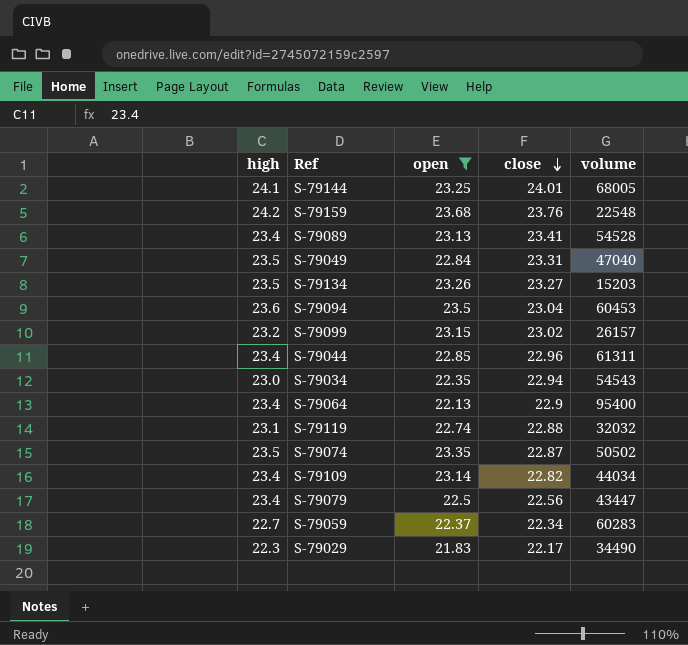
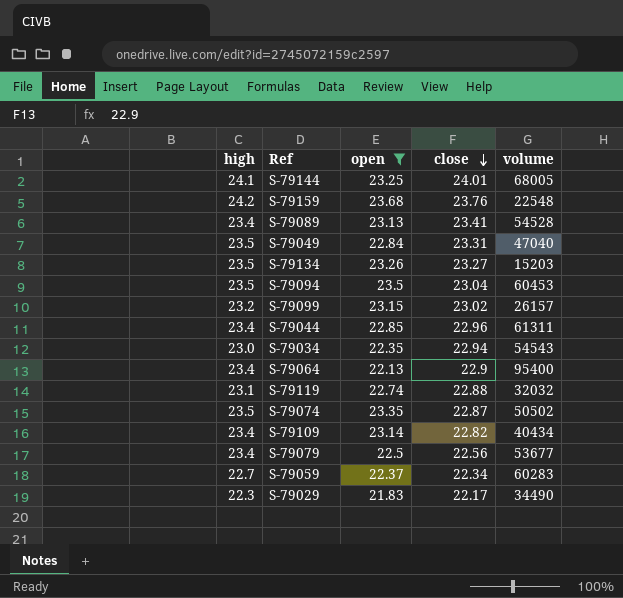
S-79094 | high: 23.6 -> 23.5
S-79109 | volume: 44034 -> 40434
S-79079 | volume: 43447 -> 53677

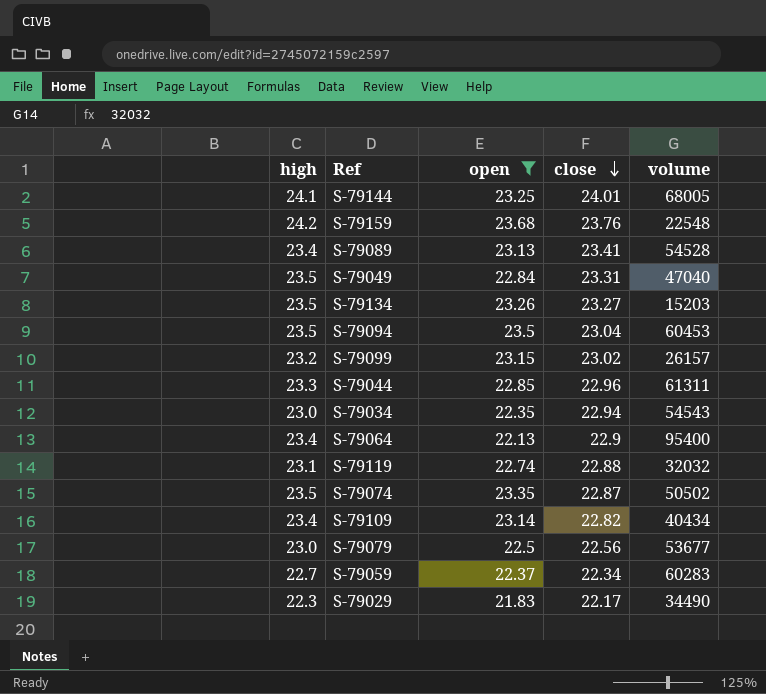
S-79044 | high: 23.4 -> 23.3
S-79079 | high: 23.4 -> 23.0

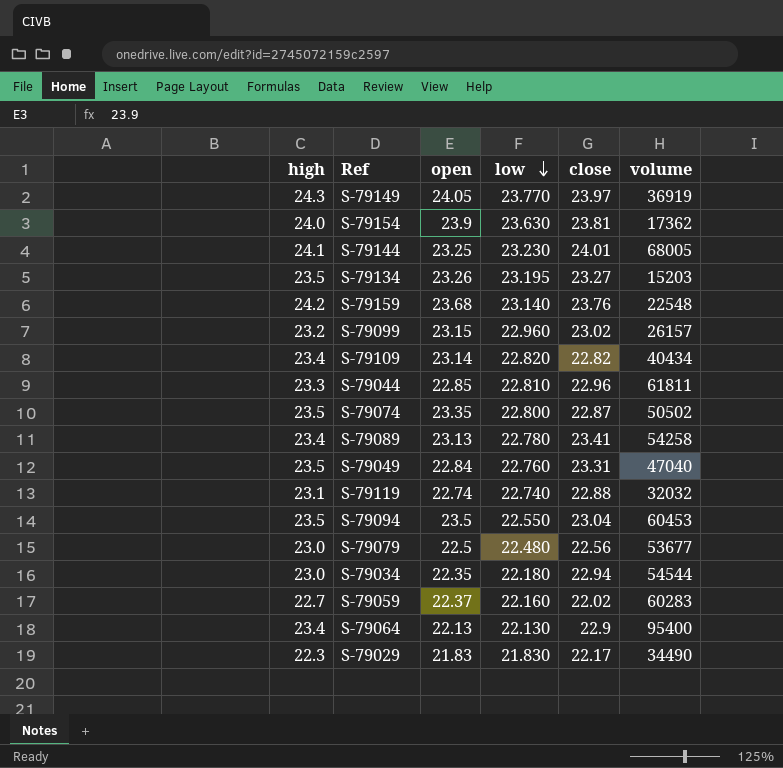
filter: open <= 23.68 -> none
row order: close descending -> low descending
column low | position: none -> 4
S-79044 | volume: 61311 -> 61811
S-79089 | volume: 54528 -> 54258
S-79034 | volume: 54543 -> 54544
S-79059 | close: 22.34 -> 22.02

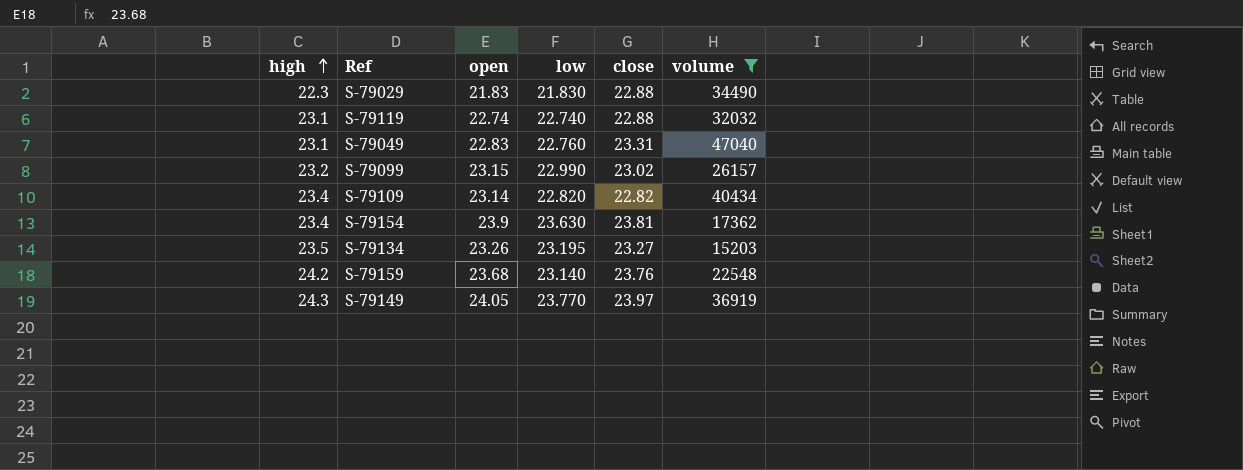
filter: none -> volume <= 47040
row order: low descending -> high ascending
S-79029 | close: 22.17 -> 22.88
S-79049 | high: 23.5 -> 23.1
S-79049 | open: 22.84 -> 22.83
S-79099 | low: 22.960 -> 22.990
S-79154 | high: 24.0 -> 23.4

